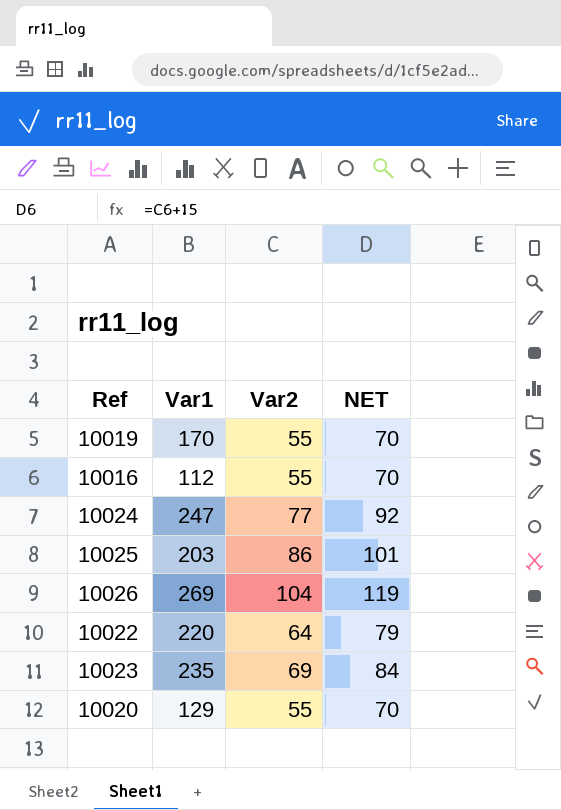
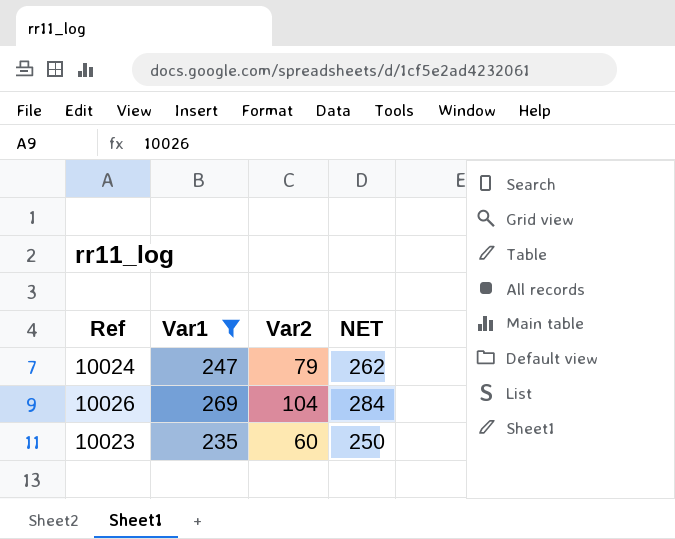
filter: none -> Var1 >= 235
column NET | formula: [Var2] + 15 -> [Var1] + 15
10024 | Var2: 77 -> 79
10023 | Var2: 69 -> 60

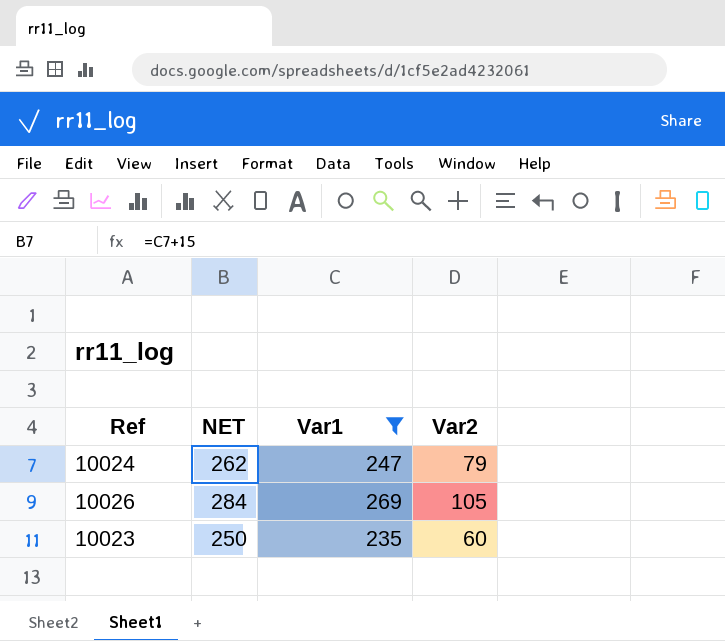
column NET | position: 4 -> 2
10026 | Var2: 104 -> 105

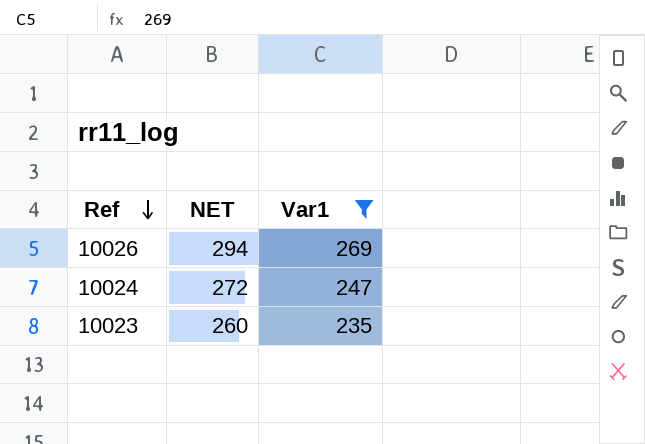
row order: none -> Ref descending
column Var2 | position: 4 -> none
column NET | formula: [Var1] + 15 -> [Var1] + 25

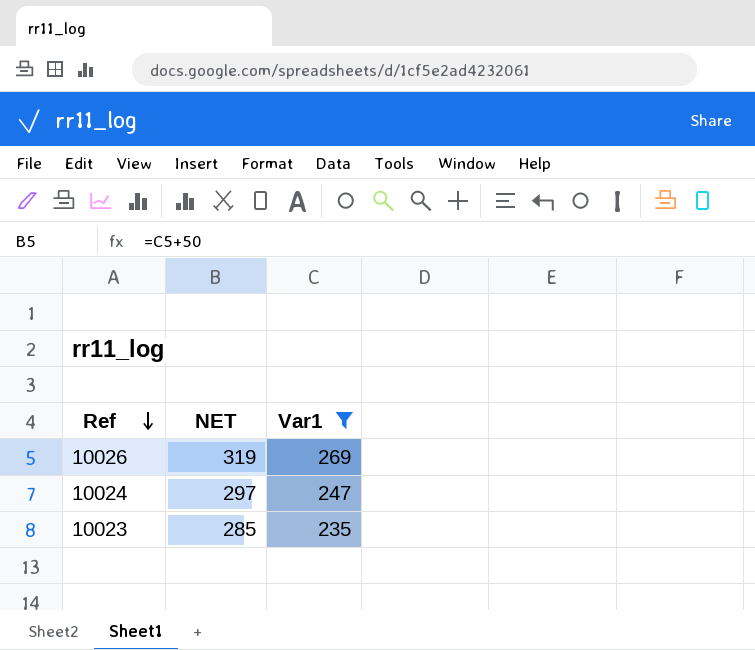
column NET | formula: [Var1] + 25 -> [Var1] + 50

